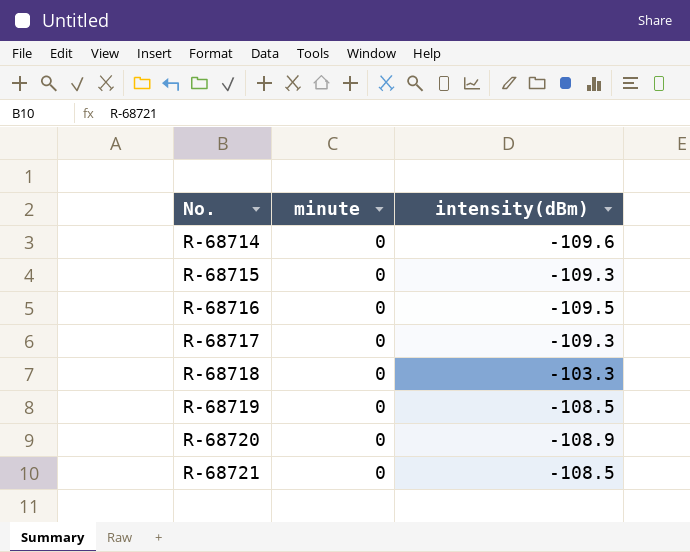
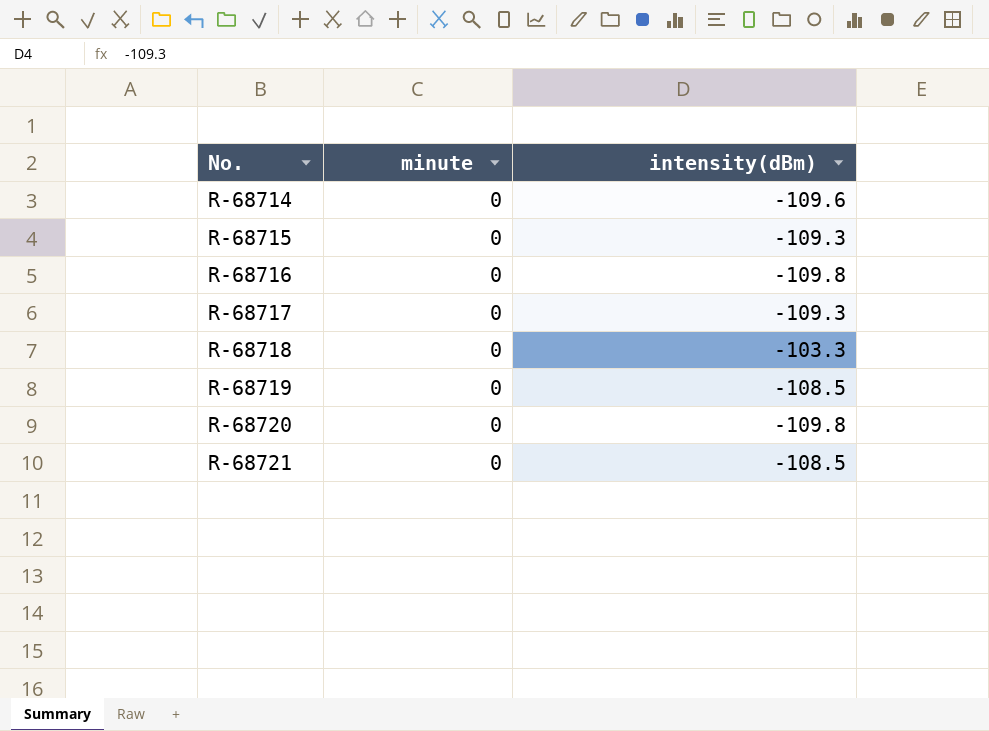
R-68716 | intensity(dBm): -109.5 -> -109.8
R-68720 | intensity(dBm): -108.9 -> -109.8

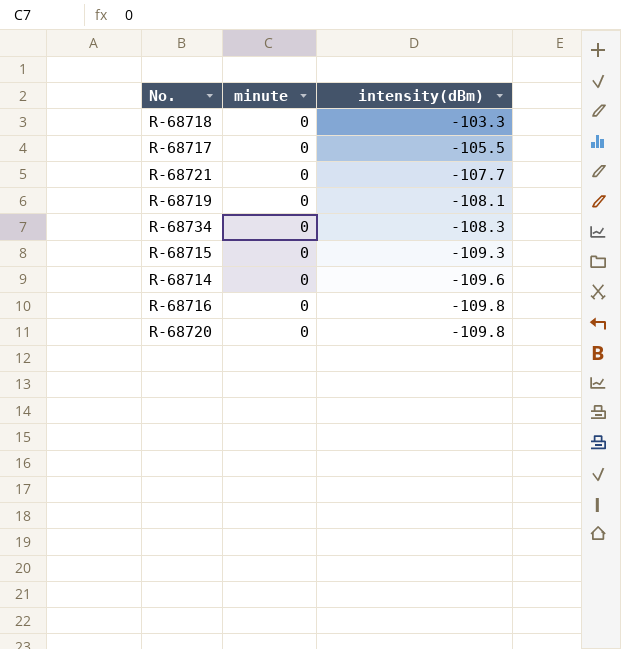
row order: No. ascending -> intensity(dBm) descending
R-68717 | intensity(dBm): -109.3 -> -105.5
R-68721 | intensity(dBm): -108.5 -> -107.7
R-68719 | intensity(dBm): -108.5 -> -108.1
row R-68734: none -> 0 | -108.3

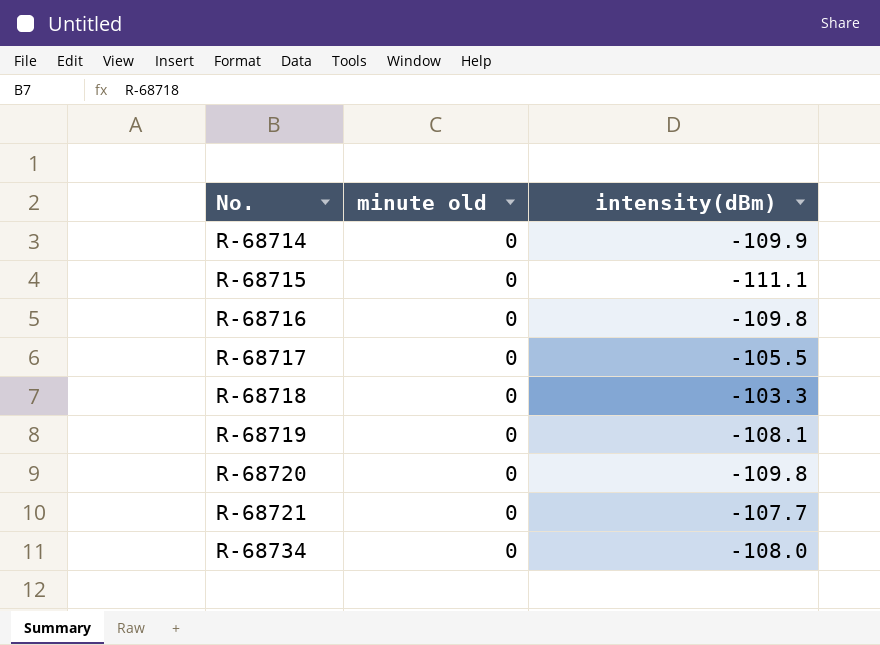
row order: intensity(dBm) descending -> No. ascending
column name: minute -> minute old
R-68714 | intensity(dBm): -109.6 -> -109.9
R-68715 | intensity(dBm): -109.3 -> -111.1
R-68734 | intensity(dBm): -108.3 -> -108.0

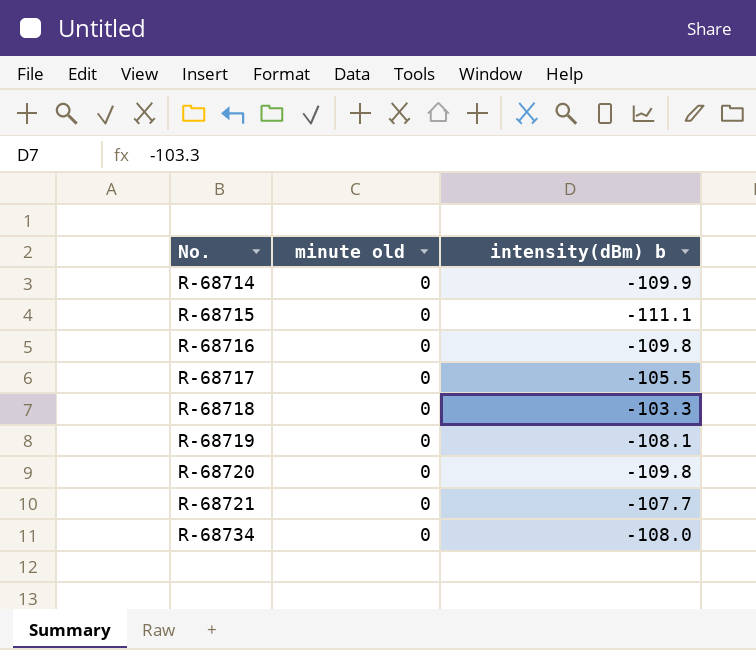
column name: intensity(dBm) -> intensity(dBm) b

